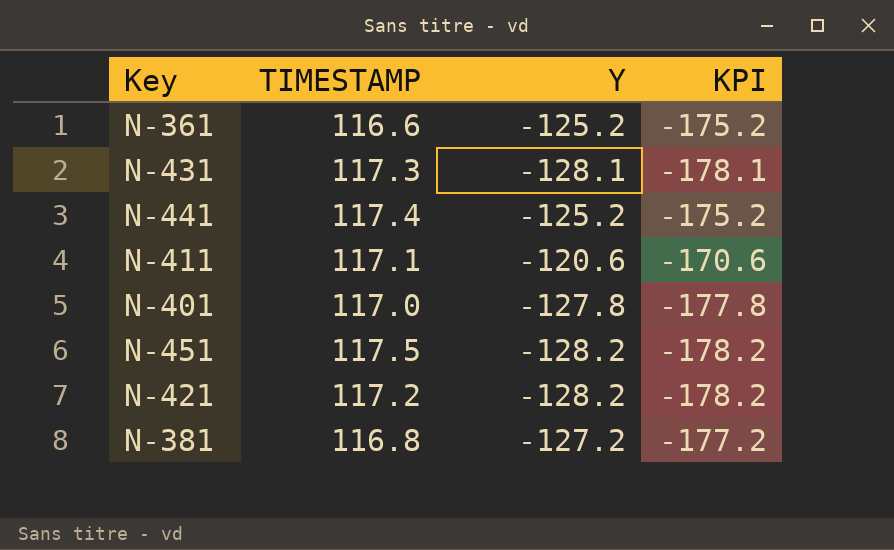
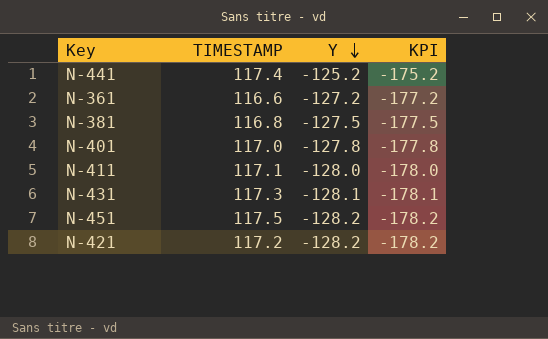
row order: none -> Y descending
N-361 | Y: -125.2 -> -127.2
N-361 | KPI: -175.2 -> -177.2
N-381 | Y: -127.2 -> -127.5
N-381 | KPI: -177.2 -> -177.5
N-411 | Y: -120.6 -> -128.0
N-411 | KPI: -170.6 -> -178.0

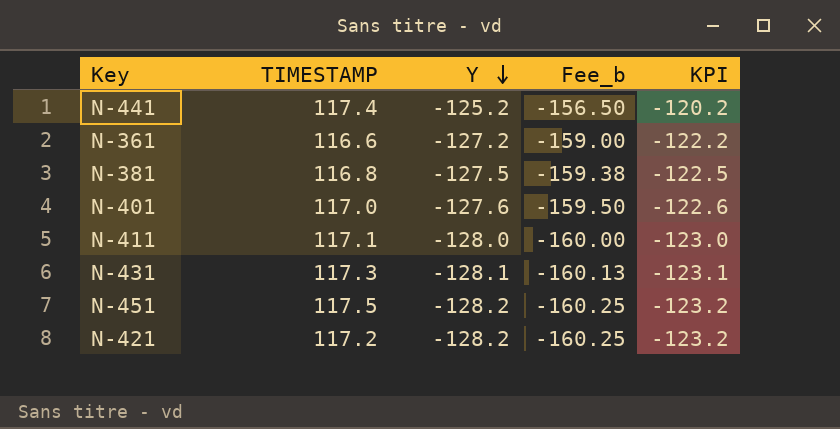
column Fee_b | formula: none -> [Y] * 1.25
column KPI | formula: [Y] - 50 -> [Y] + 5
N-401 | Y: -127.8 -> -127.6

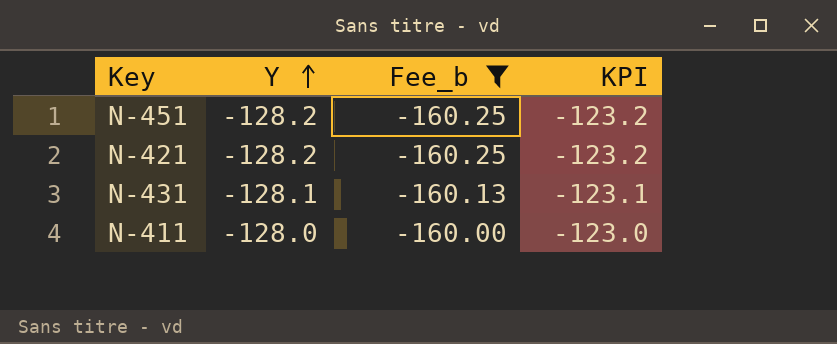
filter: none -> Fee_b <= -160.00
row order: Y descending -> Y ascending
column TIMESTAMP | position: 2 -> none

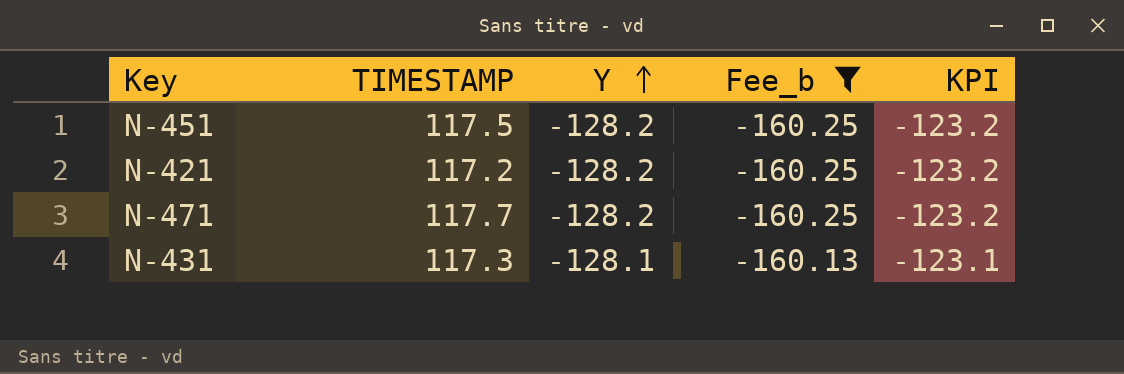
column TIMESTAMP | position: none -> 2
row N-411: -128.0 | -160.00 | -123.0 -> none
row N-471: none -> 117.7 | -128.2 | -160.25 | -123.2

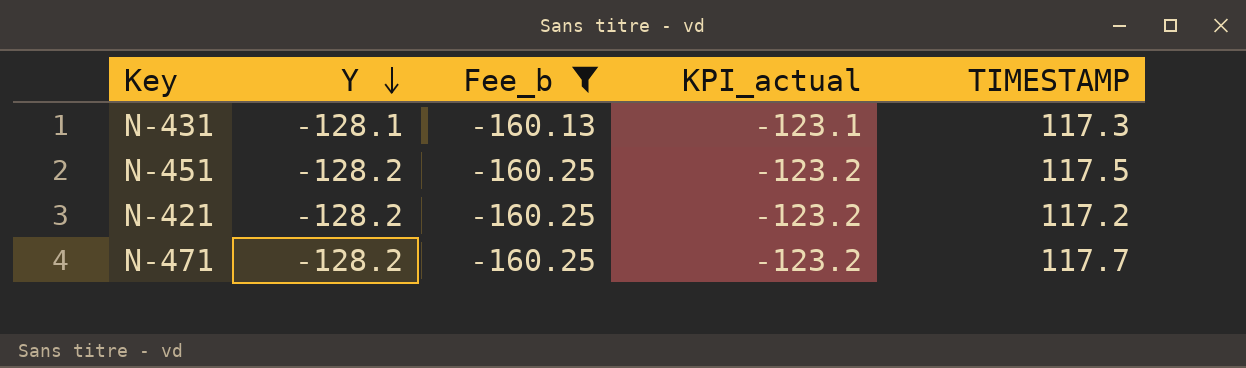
row order: Y ascending -> Y descending
column name: KPI -> KPI_actual
column TIMESTAMP | position: 2 -> 5

